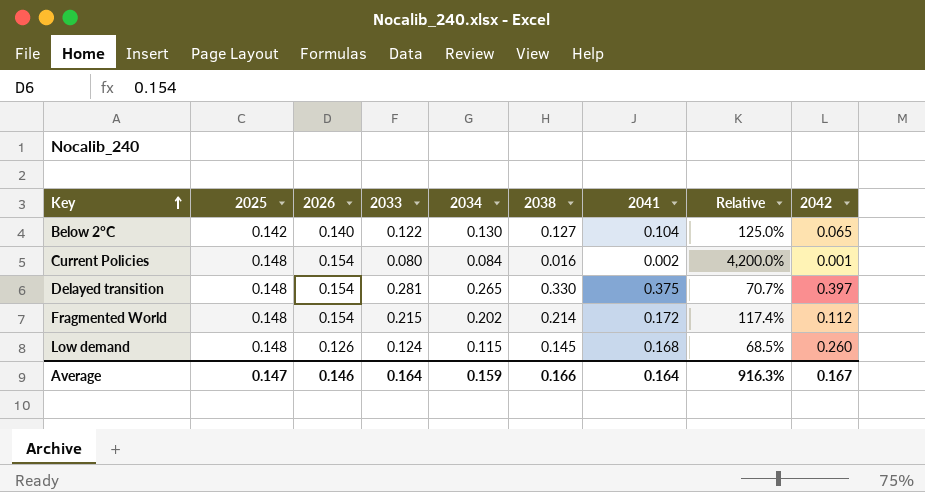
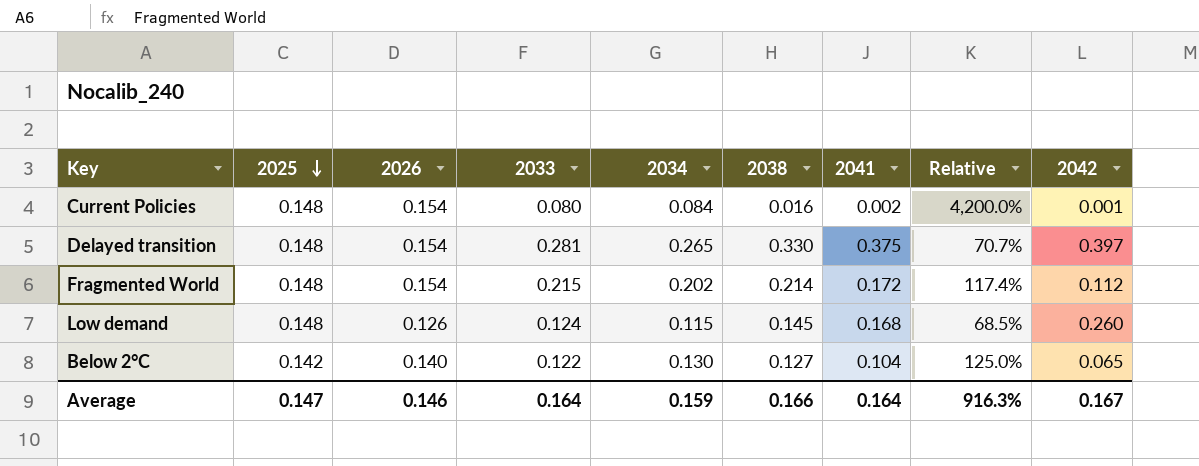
row order: Key ascending -> 2025 descending

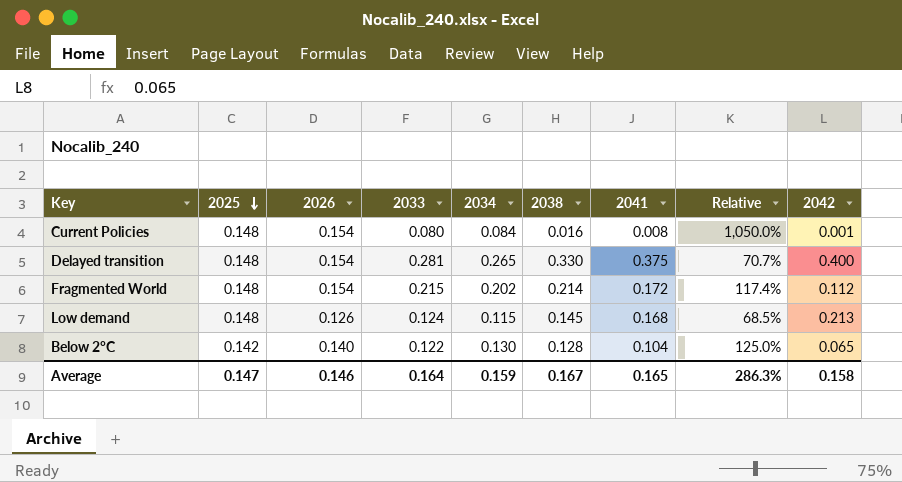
Current Policies | 2041: 0.002 -> 0.008
Current Policies | Relative: 4,200.0% -> 1,050.0%
Delayed transition | 2042: 0.397 -> 0.400
Low demand | 2042: 0.260 -> 0.213
Below 2°C | 2038: 0.127 -> 0.128
Average | 2038: 0.166 -> 0.167
Average | 2041: 0.164 -> 0.165
Average | Relative: 916.3% -> 286.3%
Average | 2042: 0.167 -> 0.158

